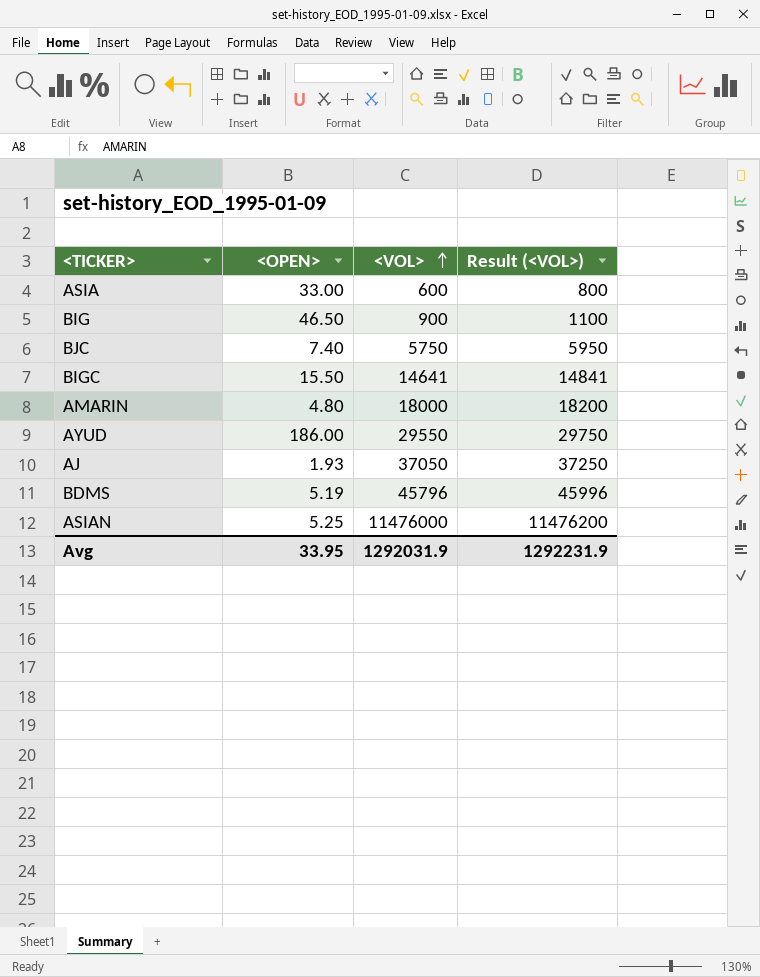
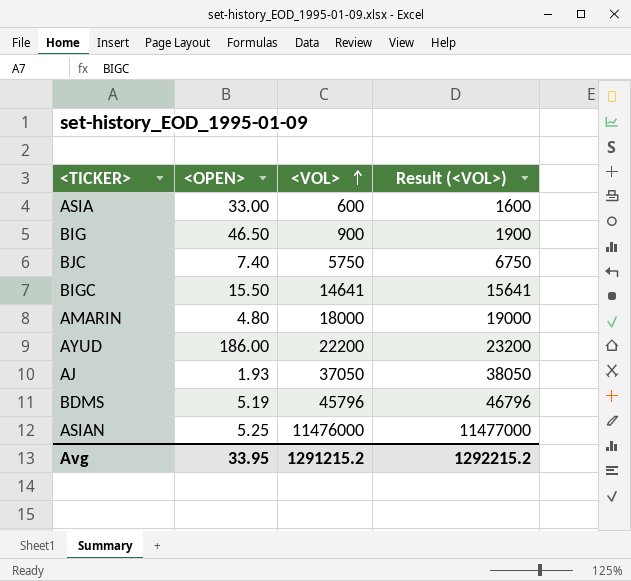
column Result (<VOL>) | formula: [<VOL>] + 200 -> [<VOL>] + 1000
AYUD | <VOL>: 29550 -> 22200
Avg | <VOL>: 1292031.9 -> 1291215.2
Avg | Result (<VOL>): 1292231.9 -> 1292215.2

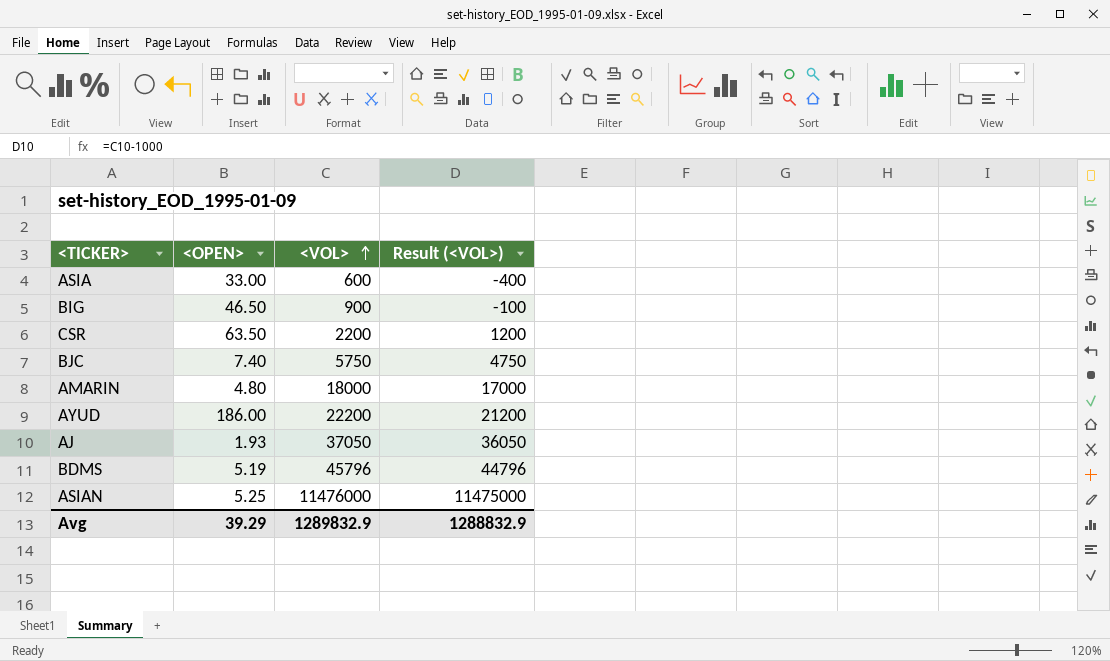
column Result (<VOL>) | formula: [<VOL>] + 1000 -> [<VOL>] - 1000
row BIGC: 15.50 | 14641 | 15641 -> none
row CSR: none -> 63.50 | 2200 | 1200
Avg | <OPEN>: 33.95 -> 39.29
Avg | <VOL>: 1291215.2 -> 1289832.9
Avg | Result (<VOL>): 1292215.2 -> 1288832.9

